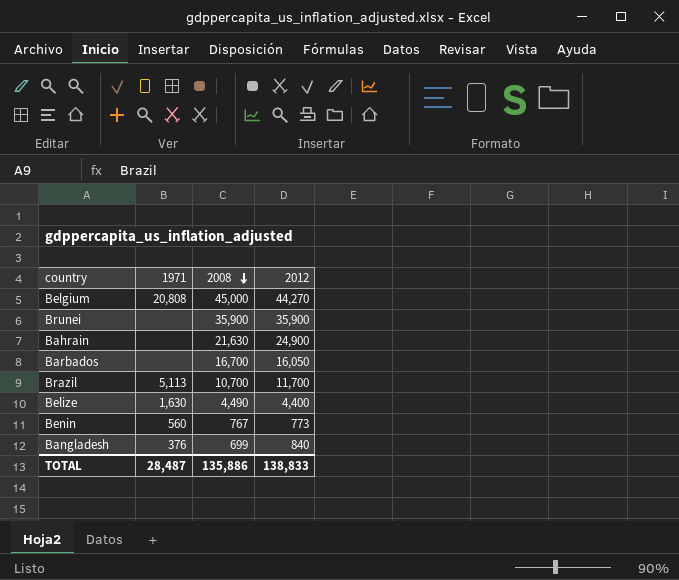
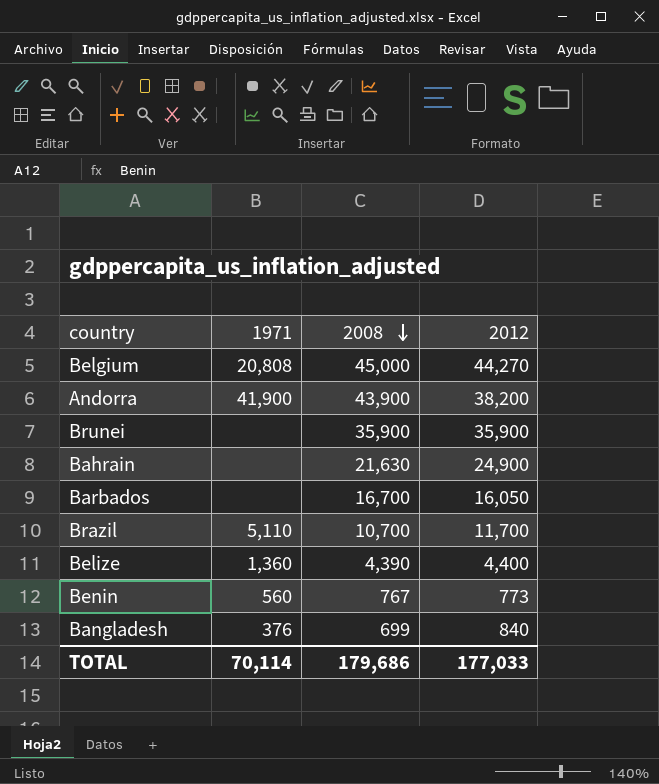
row Andorra: none -> 41,900 | 43,900 | 38,200
Brazil | 1971: 5,113 -> 5,110
Belize | 1971: 1,630 -> 1,360
Belize | 2008: 4,490 -> 4,390
TOTAL | 1971: 28,487 -> 70,114
TOTAL | 2008: 135,886 -> 179,686
TOTAL | 2012: 138,833 -> 177,033

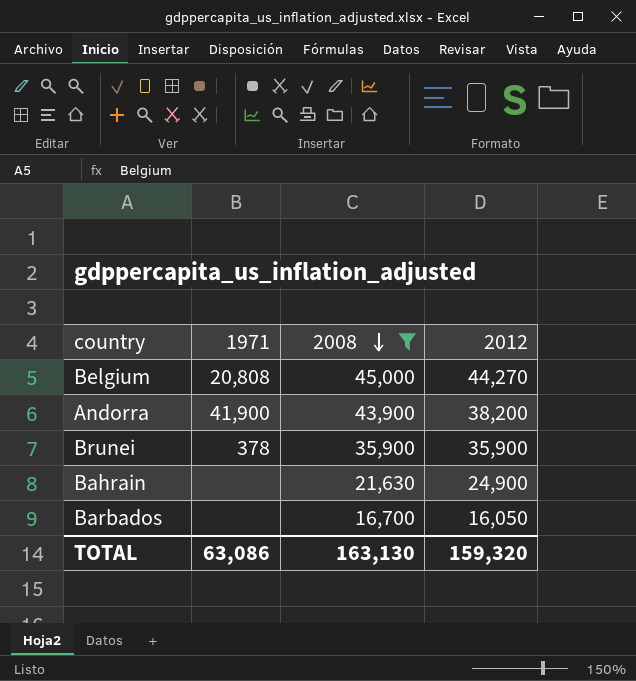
filter: none -> 2008 >= 16,700
Brunei | 1971: none -> 378
TOTAL | 1971: 70,114 -> 63,086
TOTAL | 2008: 179,686 -> 163,130
TOTAL | 2012: 177,033 -> 159,320

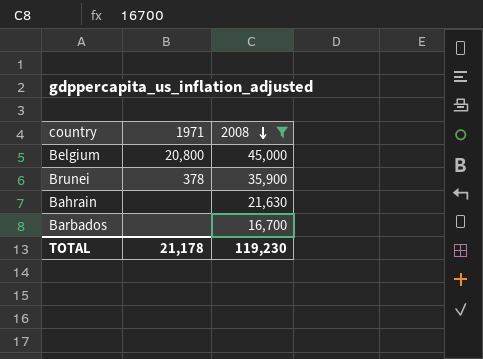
column 2012 | position: 4 -> none
row Andorra: 41,900 | 43,900 | 38,200 -> none
Belgium | 1971: 20,808 -> 20,800
TOTAL | 1971: 63,086 -> 21,178
TOTAL | 2008: 163,130 -> 119,230

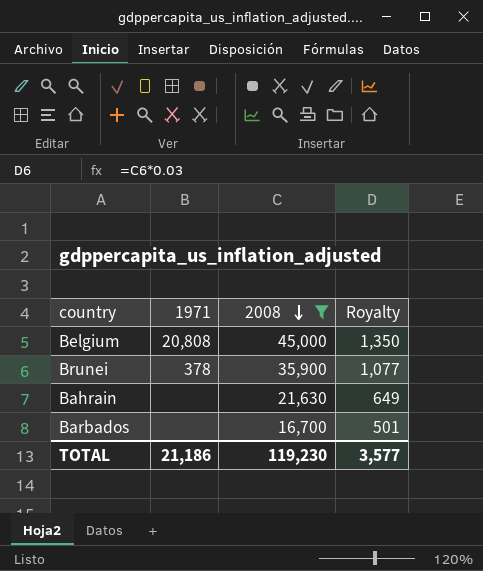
column Royalty | formula: none -> [2008] * 0.03
Belgium | 1971: 20,800 -> 20,808
TOTAL | 1971: 21,178 -> 21,186

